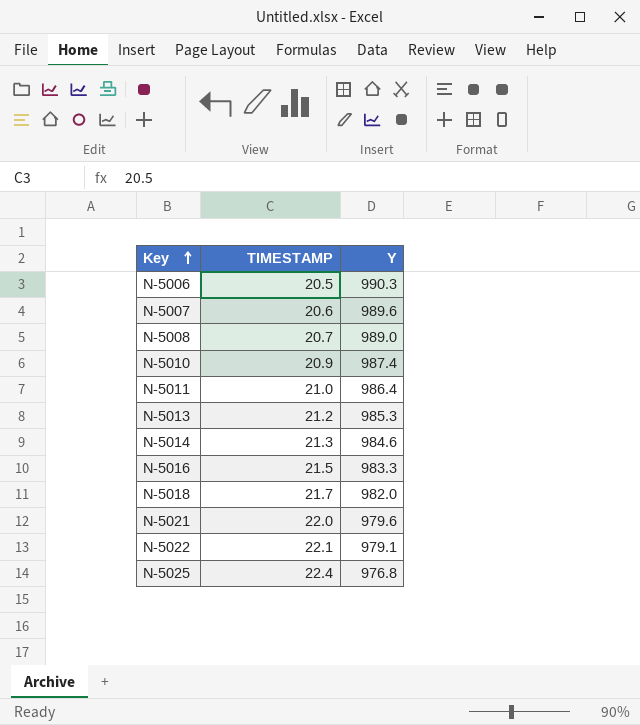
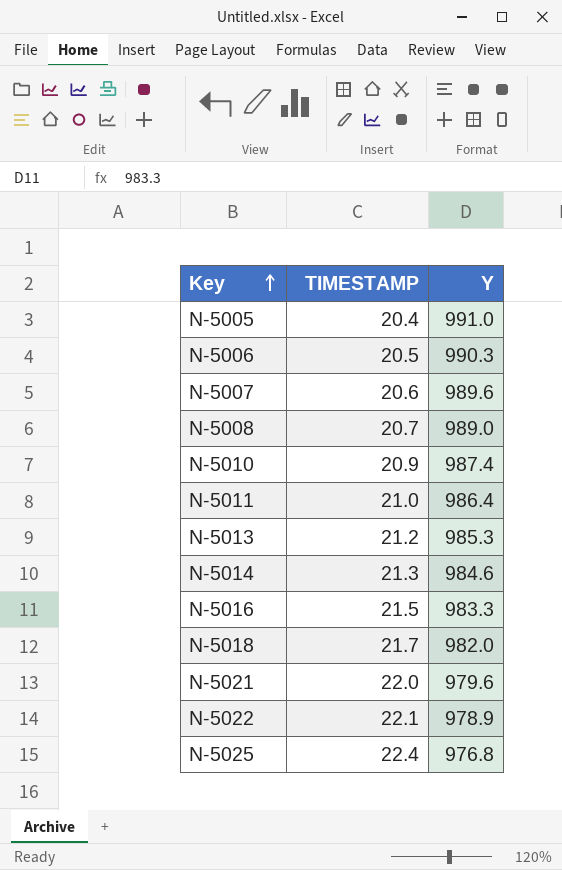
row N-5005: none -> 20.4 | 991.0
N-5022 | Y: 979.1 -> 978.9

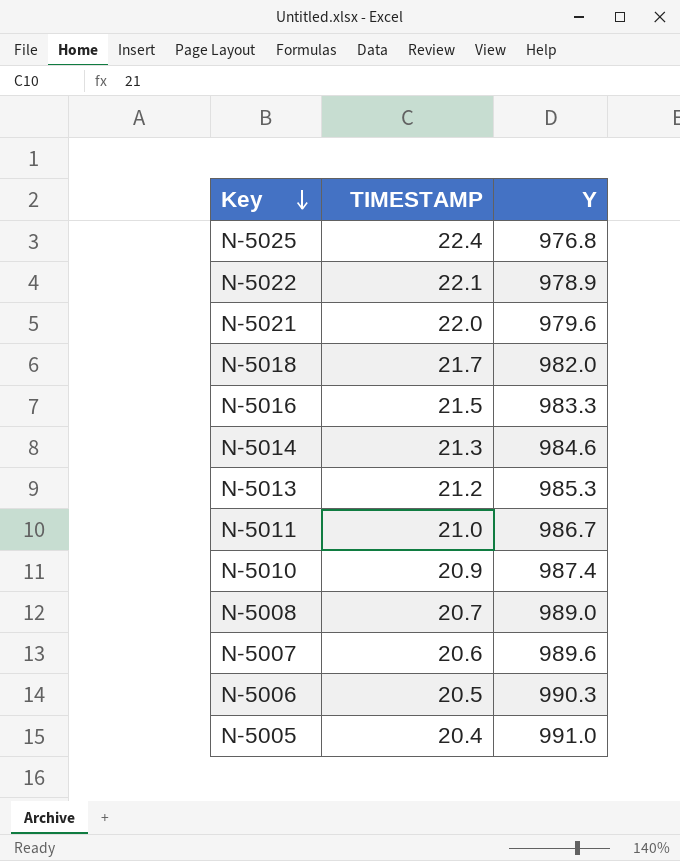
row order: Key ascending -> Key descending
N-5011 | Y: 986.4 -> 986.7

